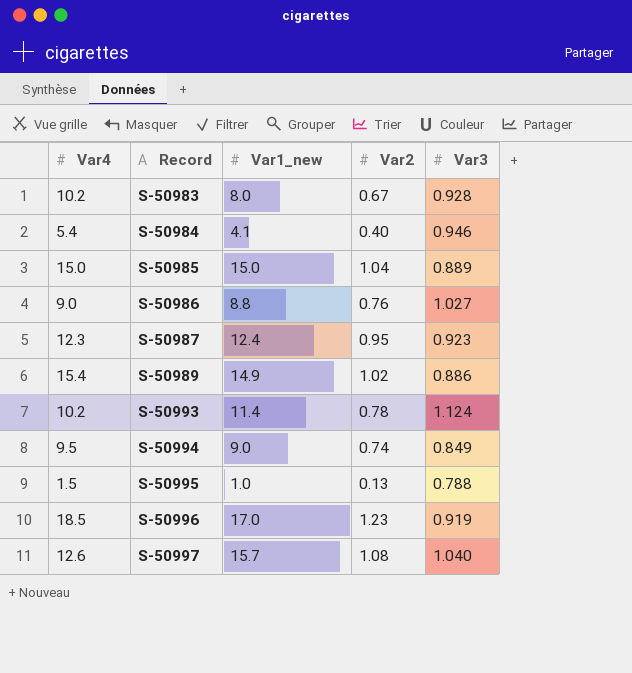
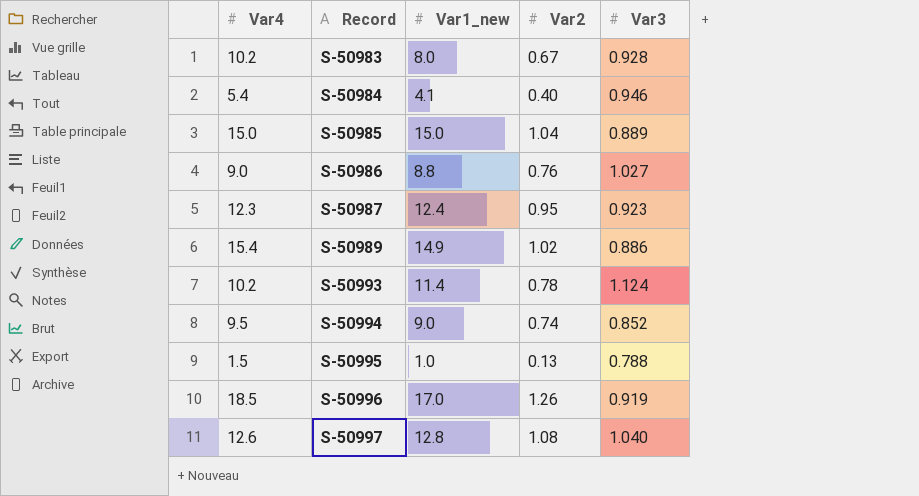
S-50994 | Var3: 0.849 -> 0.852
S-50996 | Var2: 1.23 -> 1.26
S-50997 | Var1_new: 15.7 -> 12.8

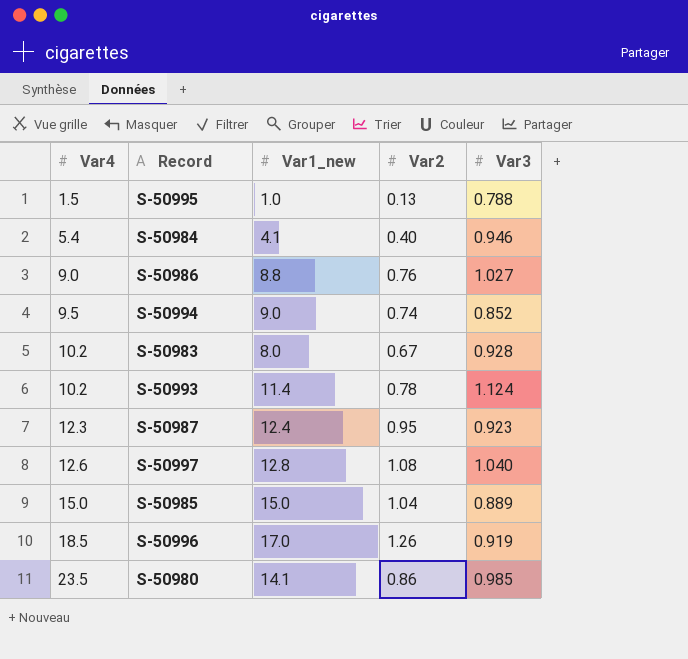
row order: Record ascending -> Var4 ascending
row S-50989: 15.4 | 14.9 | 1.02 | 0.886 -> none
row S-50980: none -> 23.5 | 14.1 | 0.86 | 0.985

